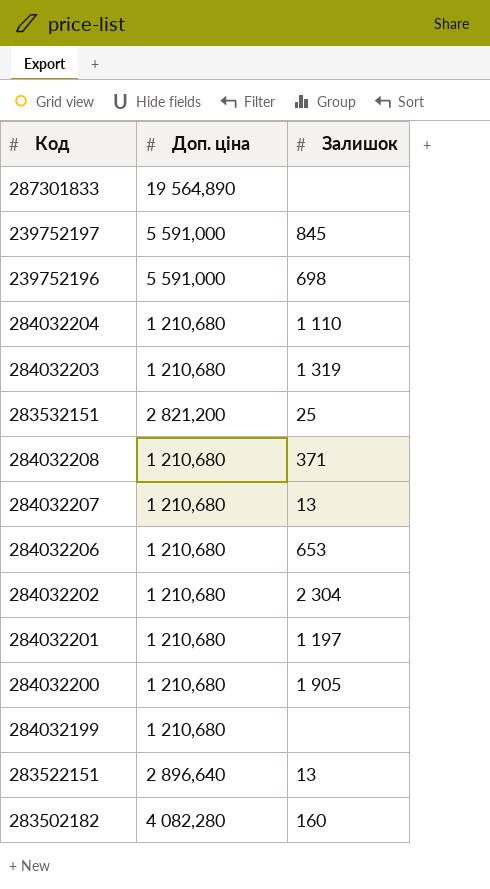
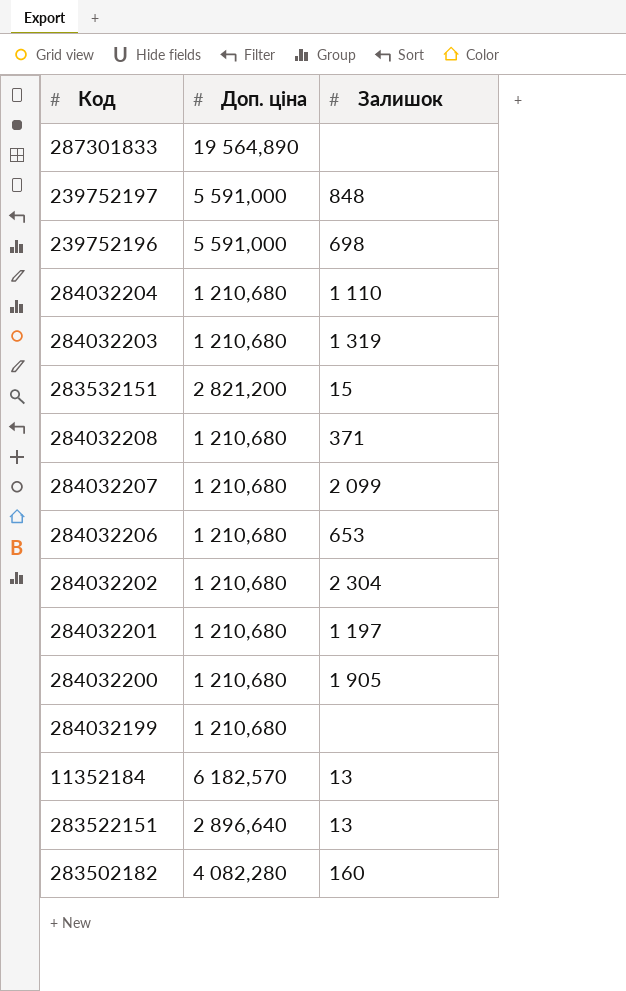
239752197 | Залишок: 845 -> 848
283532151 | Залишок: 25 -> 15
284032207 | Залишок: 13 -> 2 099
row 11352184: none -> 6 182,570 | 13

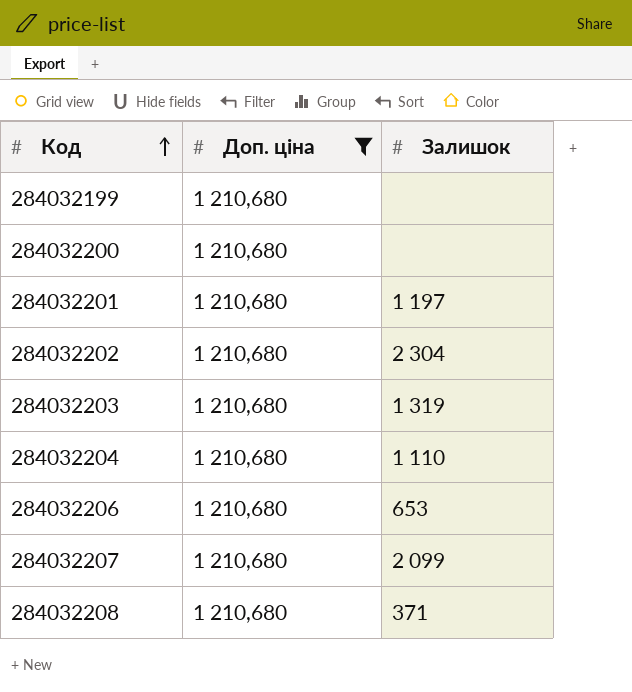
filter: none -> Доп. ціна = 1 210,680
row order: none -> Код ascending
284032200 | Залишок: 1 905 -> none

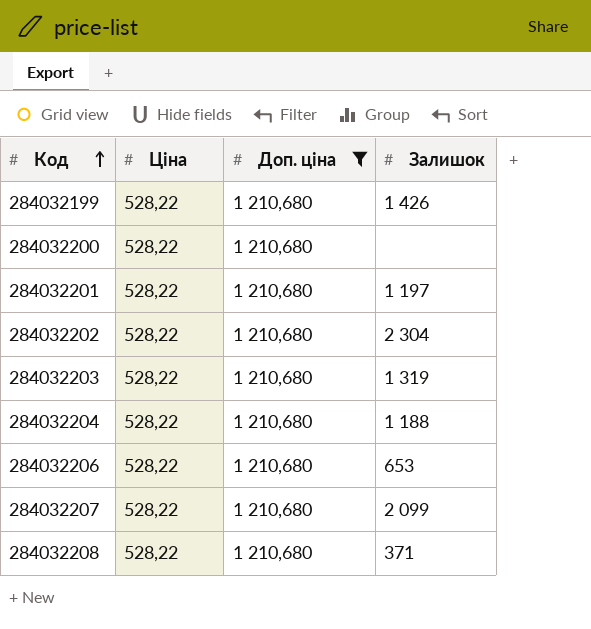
column Ціна | position: none -> 2
284032199 | Залишок: none -> 1 426
284032204 | Залишок: 1 110 -> 1 188

